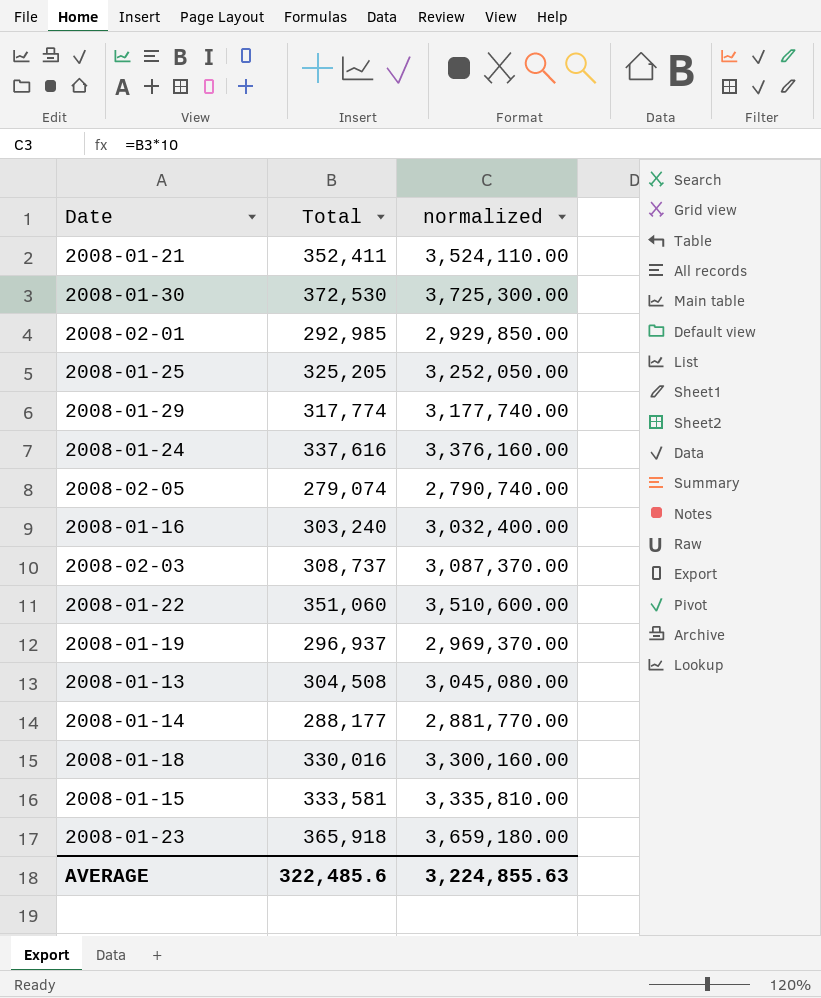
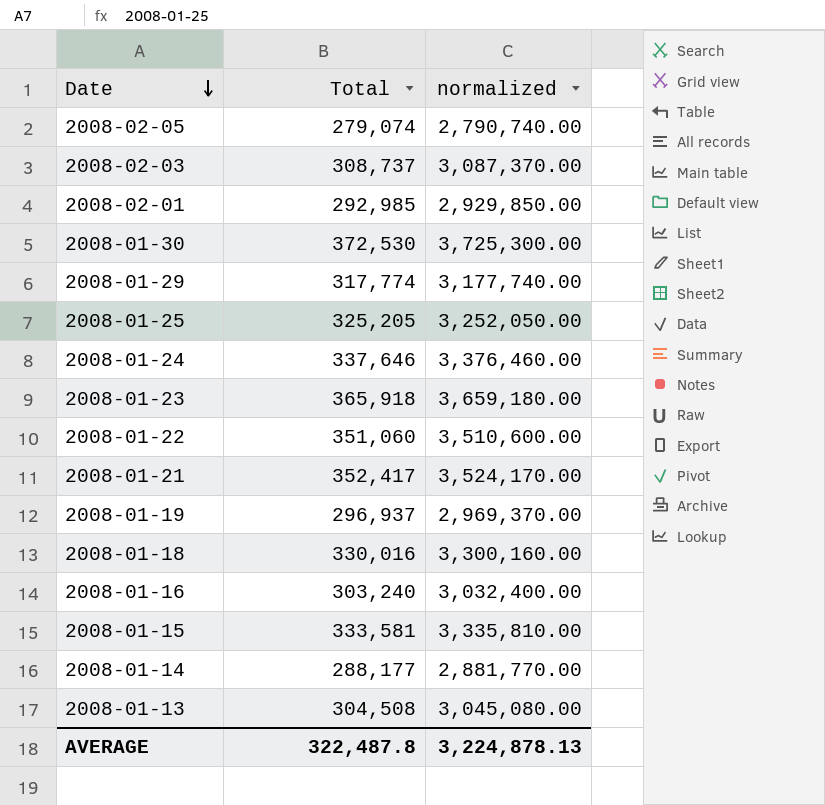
row order: none -> Date descending
2008-01-24 | Total: 337,616 -> 337,646
2008-01-24 | normalized: 3,376,160.00 -> 3,376,460.00
2008-01-21 | Total: 352,411 -> 352,417
2008-01-21 | normalized: 3,524,110.00 -> 3,524,170.00
AVERAGE | Total: 322,485.6 -> 322,487.8
AVERAGE | normalized: 3,224,855.63 -> 3,224,878.13

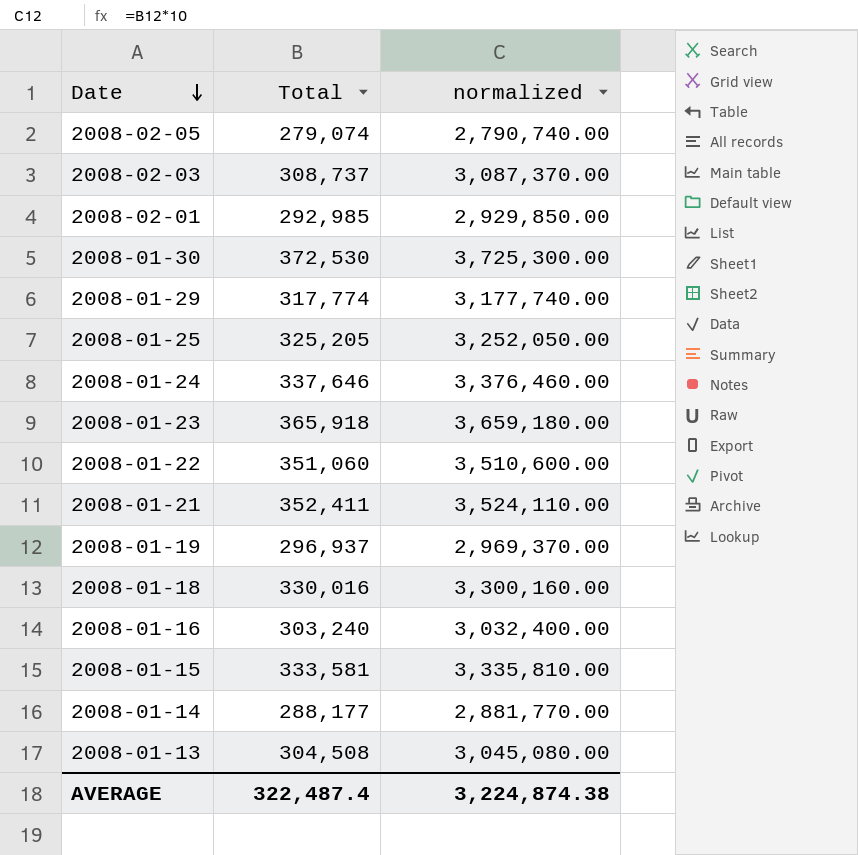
2008-01-21 | Total: 352,417 -> 352,411
2008-01-21 | normalized: 3,524,170.00 -> 3,524,110.00
AVERAGE | Total: 322,487.8 -> 322,487.4
AVERAGE | normalized: 3,224,878.13 -> 3,224,874.38

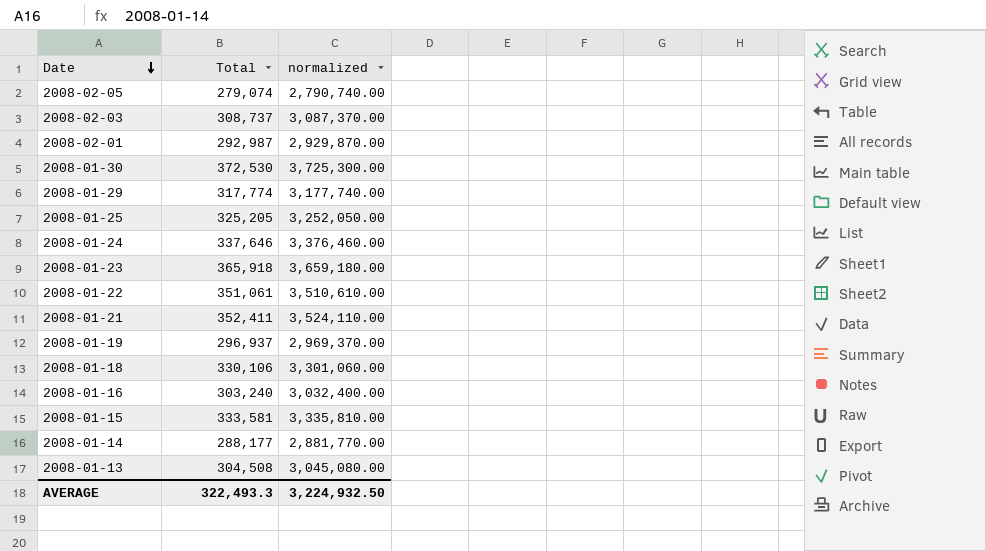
2008-02-01 | Total: 292,985 -> 292,987
2008-02-01 | normalized: 2,929,850.00 -> 2,929,870.00
2008-01-22 | Total: 351,060 -> 351,061
2008-01-22 | normalized: 3,510,600.00 -> 3,510,610.00
2008-01-18 | Total: 330,016 -> 330,106
2008-01-18 | normalized: 3,300,160.00 -> 3,301,060.00
AVERAGE | Total: 322,487.4 -> 322,493.3
AVERAGE | normalized: 3,224,874.38 -> 3,224,932.50

